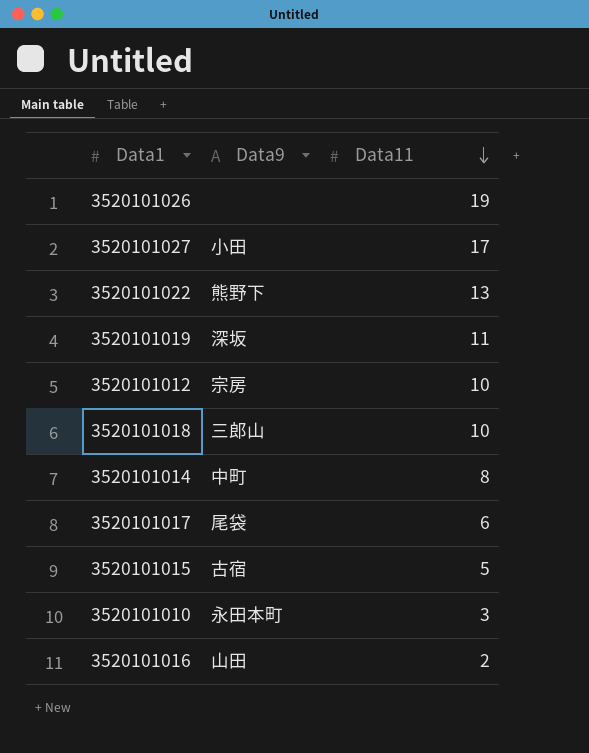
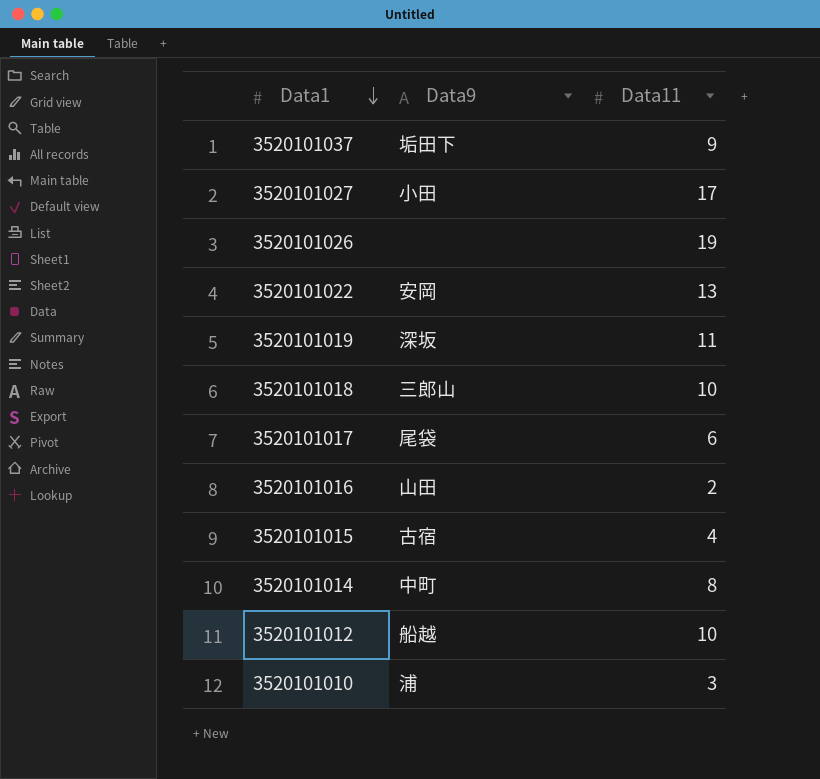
row order: Data11 descending -> Data1 descending
row 3520101037: none -> 垢田下 | 9
3520101022 | Data9: 熊野下 -> 安岡
3520101015 | Data11: 5 -> 4
3520101012 | Data9: 宗房 -> 船越
3520101010 | Data9: 永田本町 -> 浦

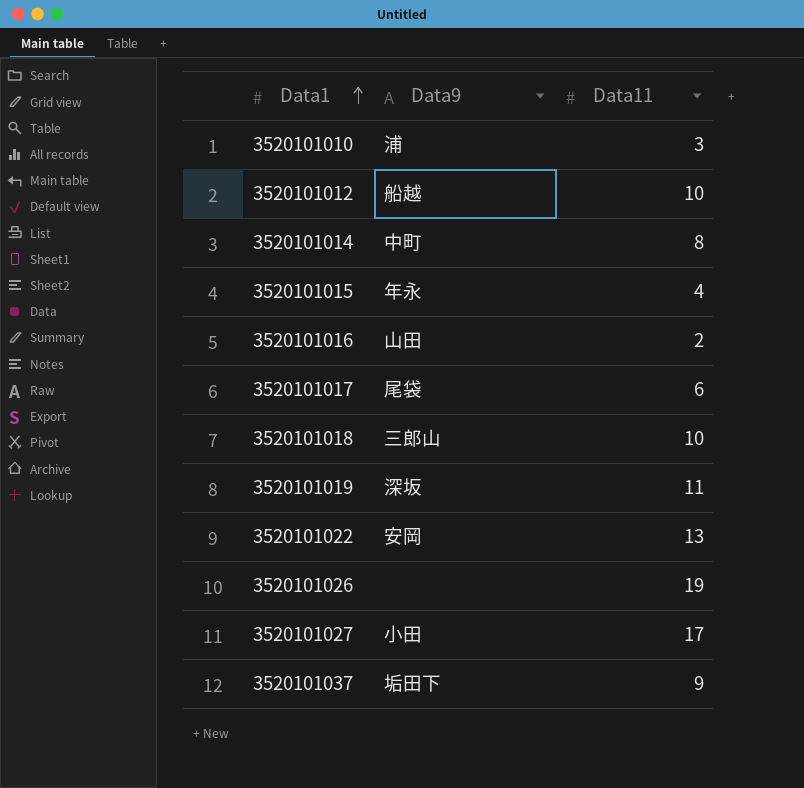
row order: Data1 descending -> Data1 ascending
3520101015 | Data9: 古宿 -> 年永

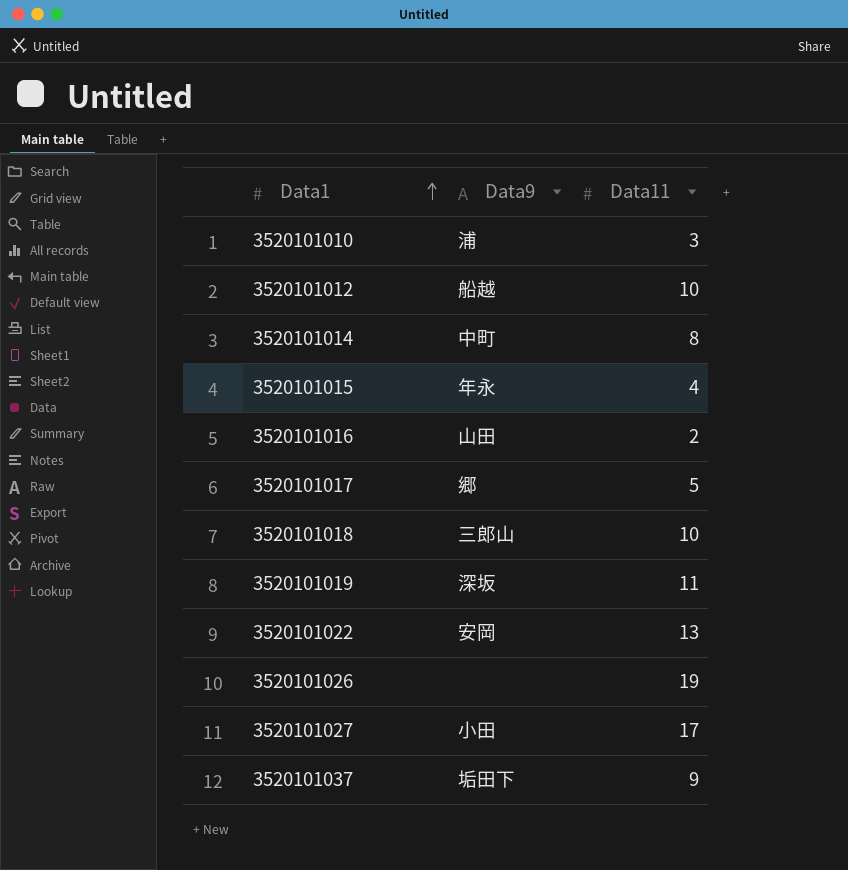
3520101017 | Data9: 尾袋 -> 郷
3520101017 | Data11: 6 -> 5

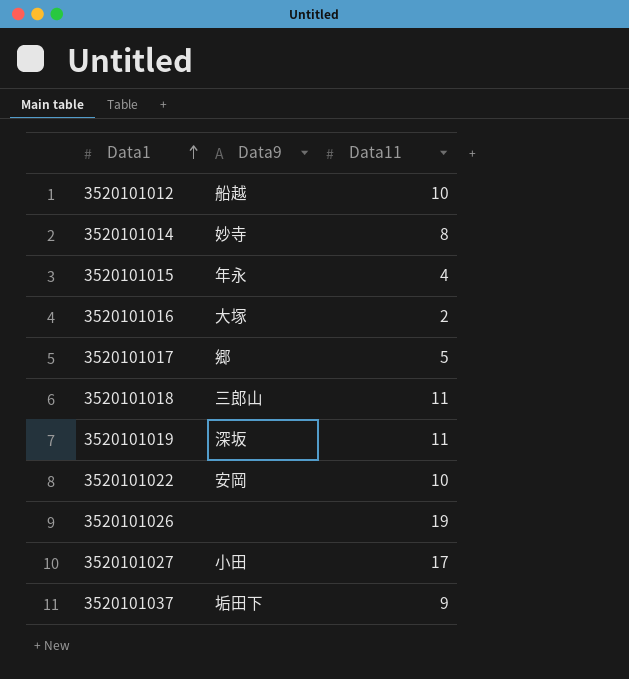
row 3520101010: 浦 | 3 -> none
3520101014 | Data9: 中町 -> 妙寺
3520101016 | Data9: 山田 -> 大塚
3520101018 | Data11: 10 -> 11
3520101022 | Data11: 13 -> 10

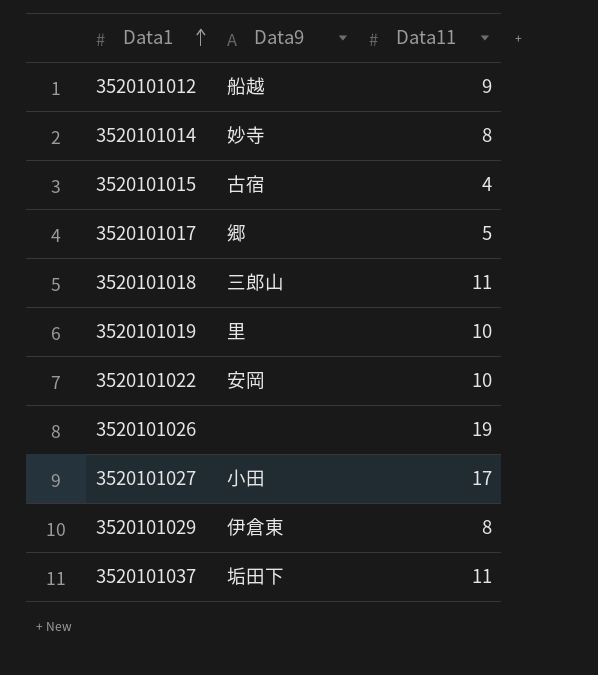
row 3520101016: 大塚 | 2 -> none
3520101012 | Data11: 10 -> 9
3520101015 | Data9: 年永 -> 古宿
3520101019 | Data9: 深坂 -> 里
3520101019 | Data11: 11 -> 10
row 3520101029: none -> 伊倉東 | 8
3520101037 | Data11: 9 -> 11

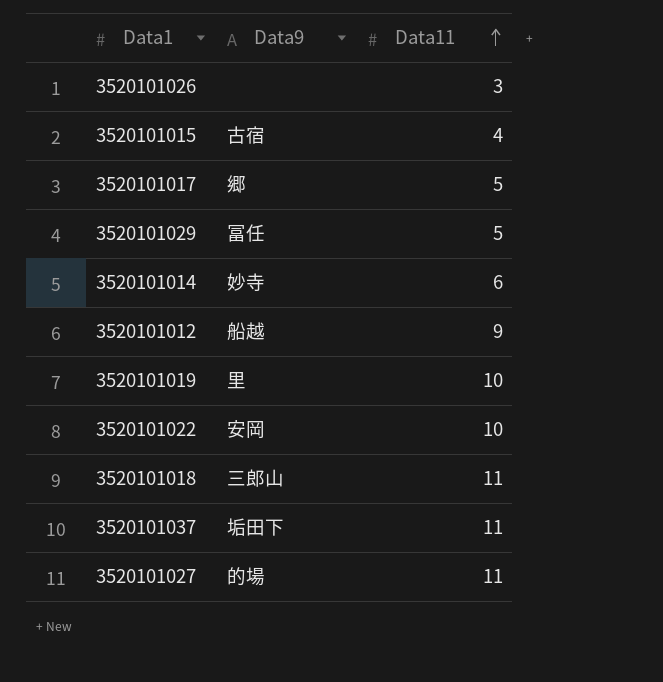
row order: Data1 ascending -> Data11 ascending
3520101026 | Data11: 19 -> 3
3520101029 | Data9: 伊倉東 -> 冨任
3520101029 | Data11: 8 -> 5
3520101014 | Data11: 8 -> 6
3520101027 | Data9: 小田 -> 的場
3520101027 | Data11: 17 -> 11

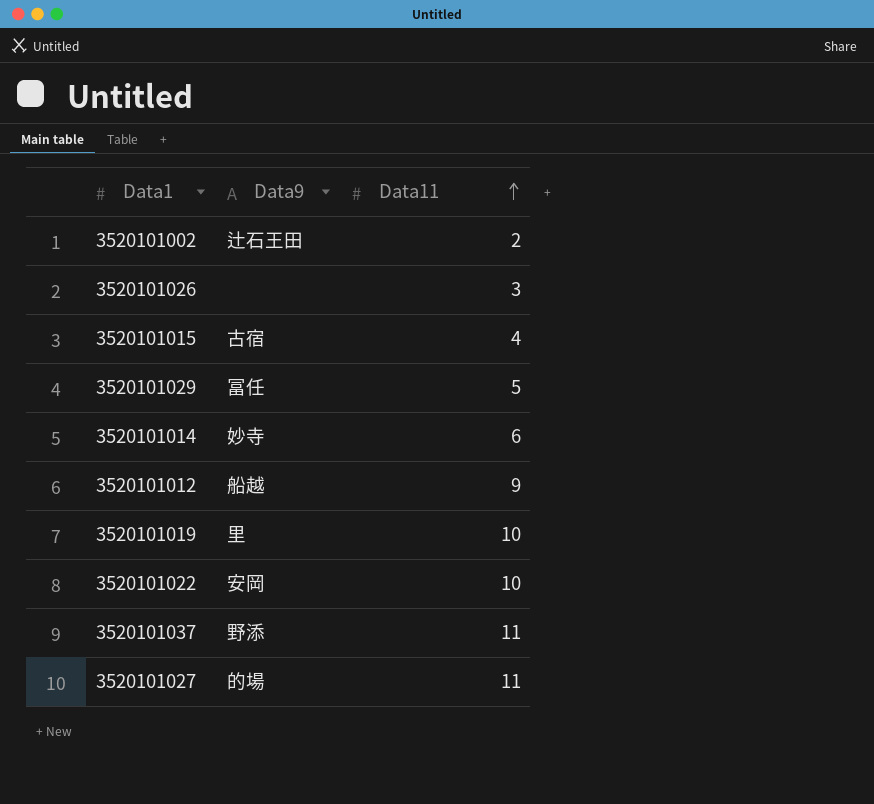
row 3520101017: 郷 | 5 -> none
row 3520101018: 三郎山 | 11 -> none
row 3520101002: none -> 辻石王田 | 2
3520101037 | Data9: 垢田下 -> 野添

